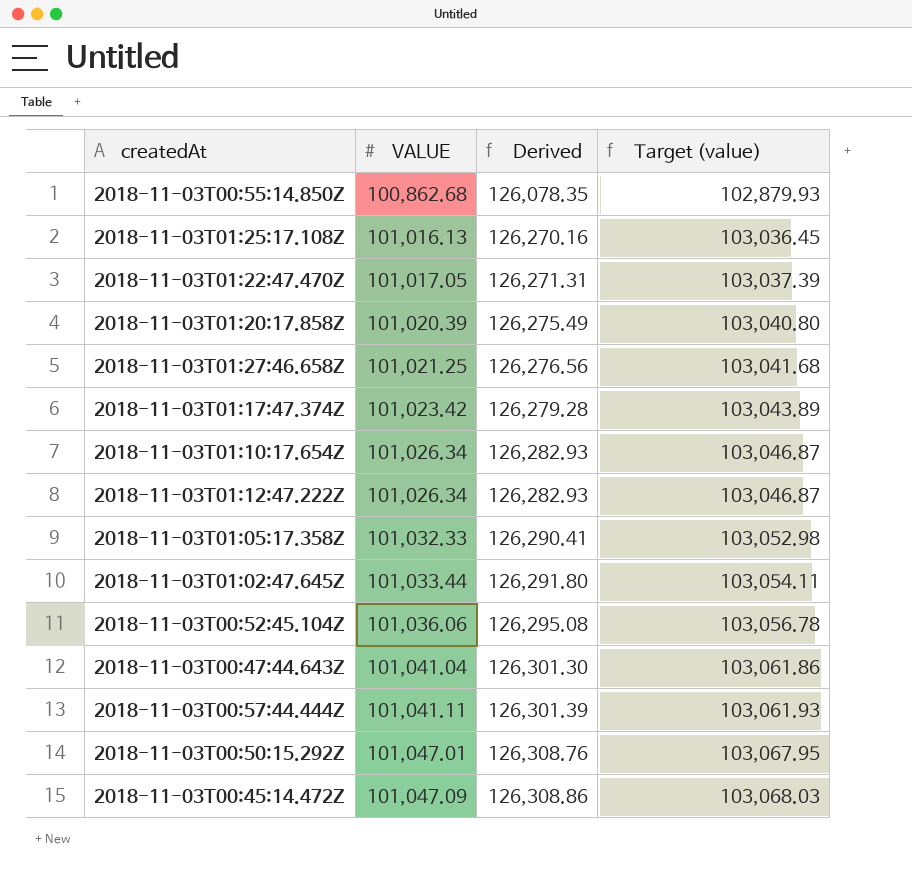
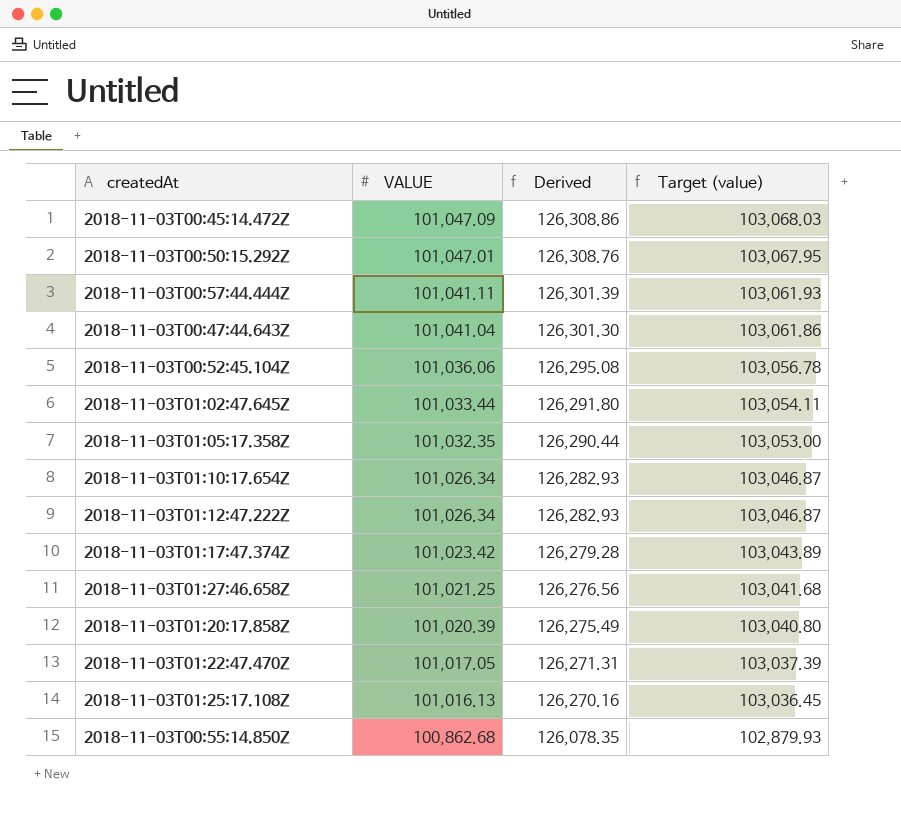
row order: VALUE ascending -> VALUE descending
2018-11-03T01:05:17.358Z | VALUE: 101,032.33 -> 101,032.35
2018-11-03T01:05:17.358Z | Derived: 126,290.41 -> 126,290.44
2018-11-03T01:05:17.358Z | Target (value): 103,052.98 -> 103,053.00

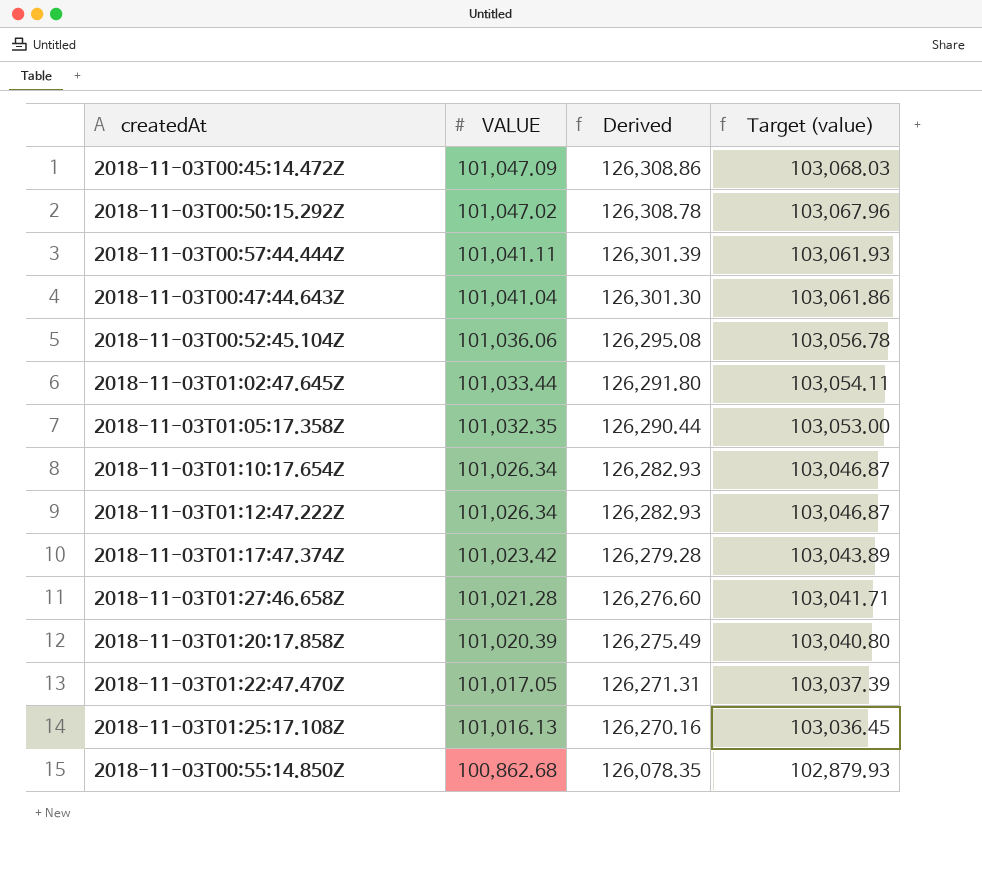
2018-11-03T00:50:15.292Z | VALUE: 101,047.01 -> 101,047.02
2018-11-03T00:50:15.292Z | Derived: 126,308.76 -> 126,308.78
2018-11-03T00:50:15.292Z | Target (value): 103,067.95 -> 103,067.96
2018-11-03T01:27:46.658Z | VALUE: 101,021.25 -> 101,021.28
2018-11-03T01:27:46.658Z | Derived: 126,276.56 -> 126,276.60
2018-11-03T01:27:46.658Z | Target (value): 103,041.68 -> 103,041.71

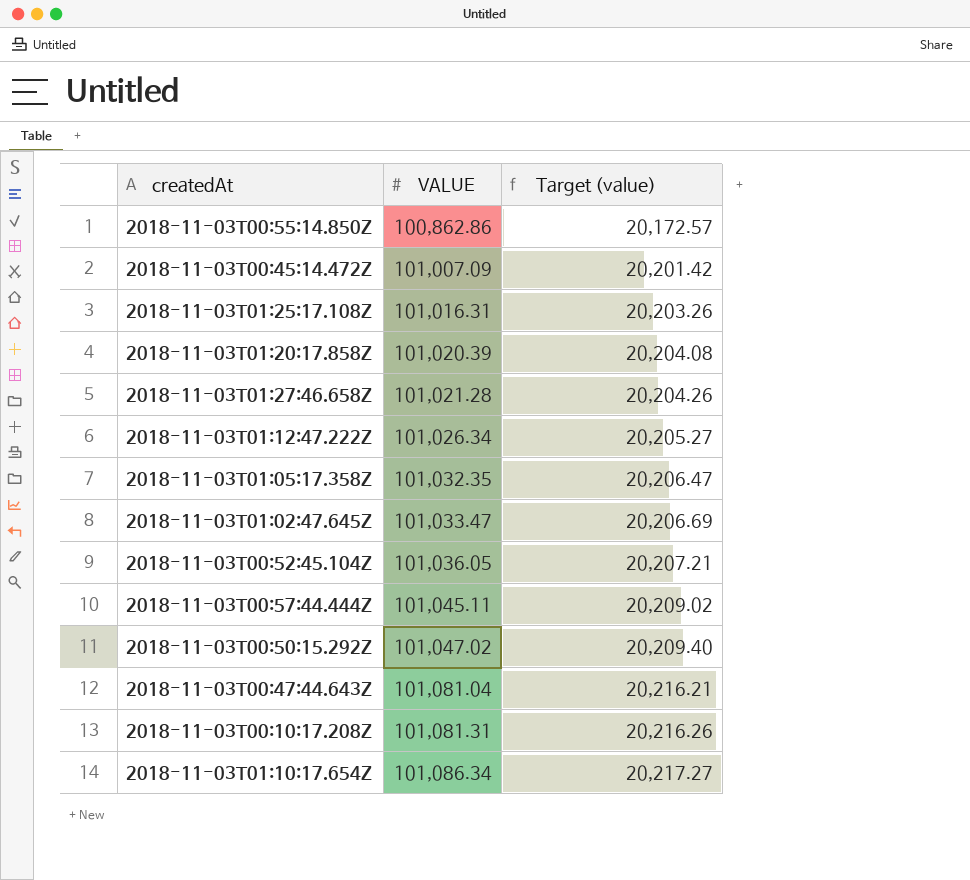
row order: VALUE descending -> VALUE ascending
column Derived | formula: [VALUE] * 1.25 -> none
column Target (value) | formula: [VALUE] * 1.02 -> [VALUE] * 0.2
row 2018-11-03T01:17:47.374Z: 101,023.42 | 126,279.28 | 103,043.89 -> none
row 2018-11-03T01:22:47.470Z: 101,017.05 | 126,271.31 | 103,037.39 -> none
2018-11-03T00:55:14.850Z | VALUE: 100,862.68 -> 100,862.86
2018-11-03T00:45:14.472Z | VALUE: 101,047.09 -> 101,007.09
2018-11-03T01:25:17.108Z | VALUE: 101,016.13 -> 101,016.31
2018-11-03T01:02:47.645Z | VALUE: 101,033.44 -> 101,033.47
2018-11-03T00:52:45.104Z | VALUE: 101,036.06 -> 101,036.05
2018-11-03T00:57:44.444Z | VALUE: 101,041.11 -> 101,045.11
2018-11-03T00:47:44.643Z | VALUE: 101,041.04 -> 101,081.04
row 2018-11-03T00:10:17.208Z: none -> 101,081.31 | 20,216.26
2018-11-03T01:10:17.654Z | VALUE: 101,026.34 -> 101,086.34

